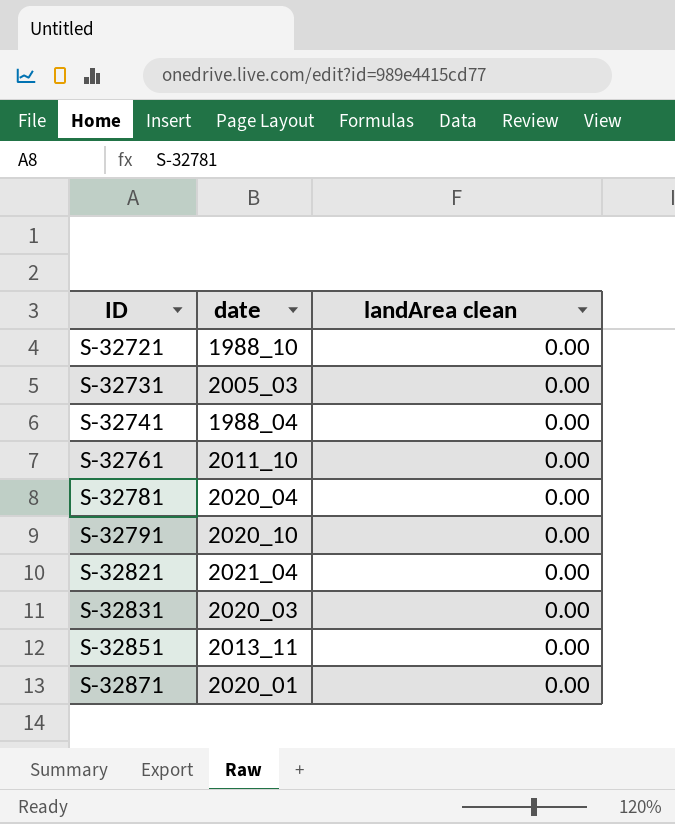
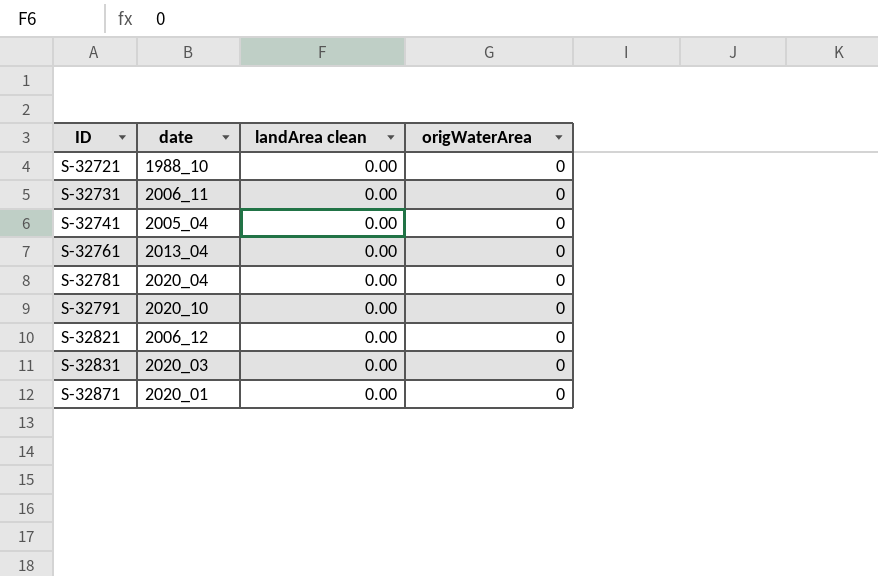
column origWaterArea | position: none -> 4
row S-32851: 2013_11 | 0.00 -> none
S-32731 | date: 2005_03 -> 2006_11
S-32741 | date: 1988_04 -> 2005_04
S-32761 | date: 2011_10 -> 2013_04
S-32821 | date: 2021_04 -> 2006_12

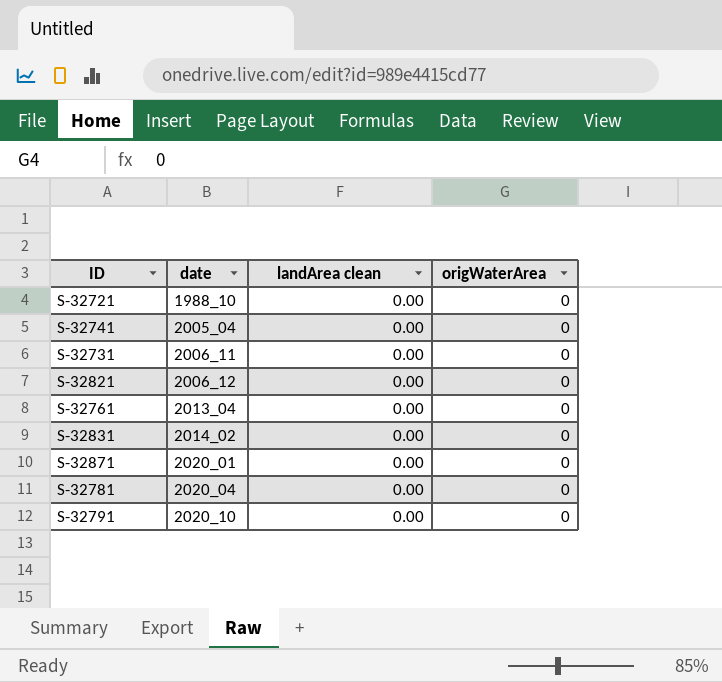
row order: ID ascending -> date ascending
S-32831 | date: 2020_03 -> 2014_02

